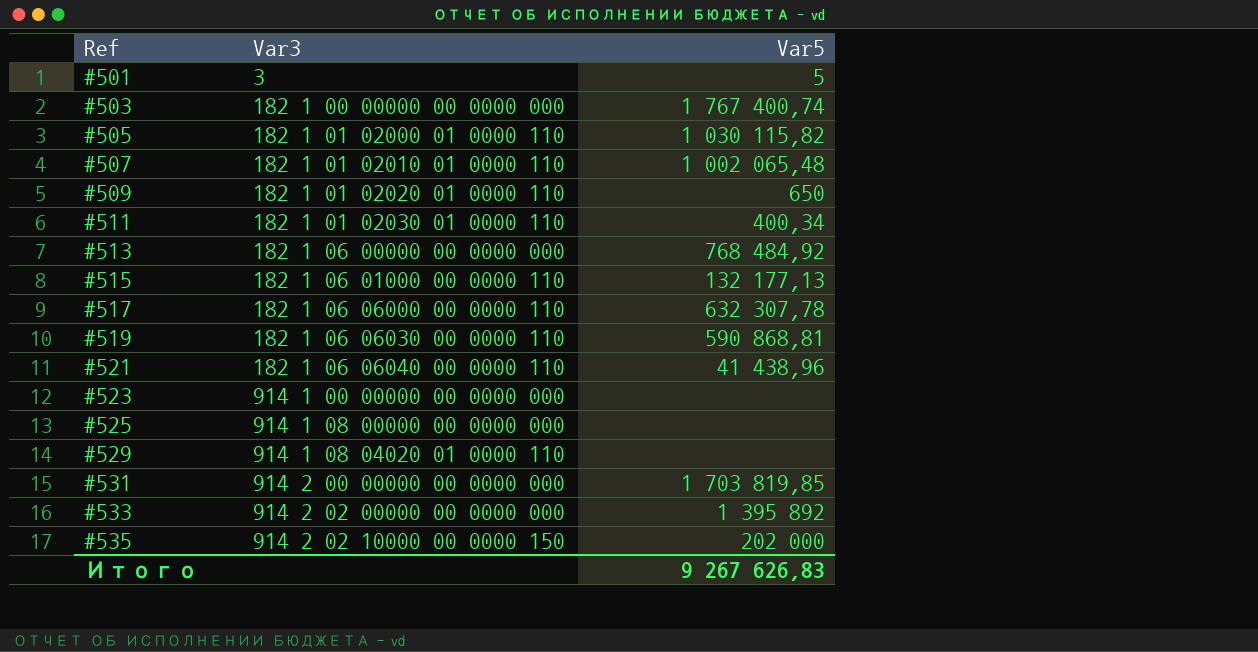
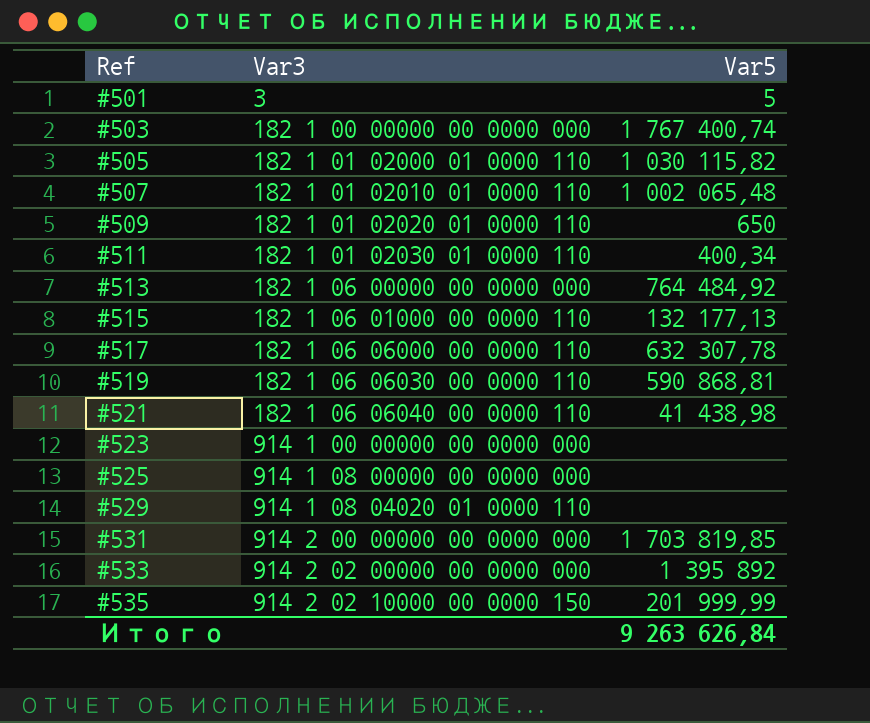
#513 | Var5: 768 484,92 -> 764 484,92
#521 | Var5: 41 438,96 -> 41 438,98
#535 | Var5: 202 000 -> 201 999,99
Итого | Var5: 9 267 626,83 -> 9 263 626,84

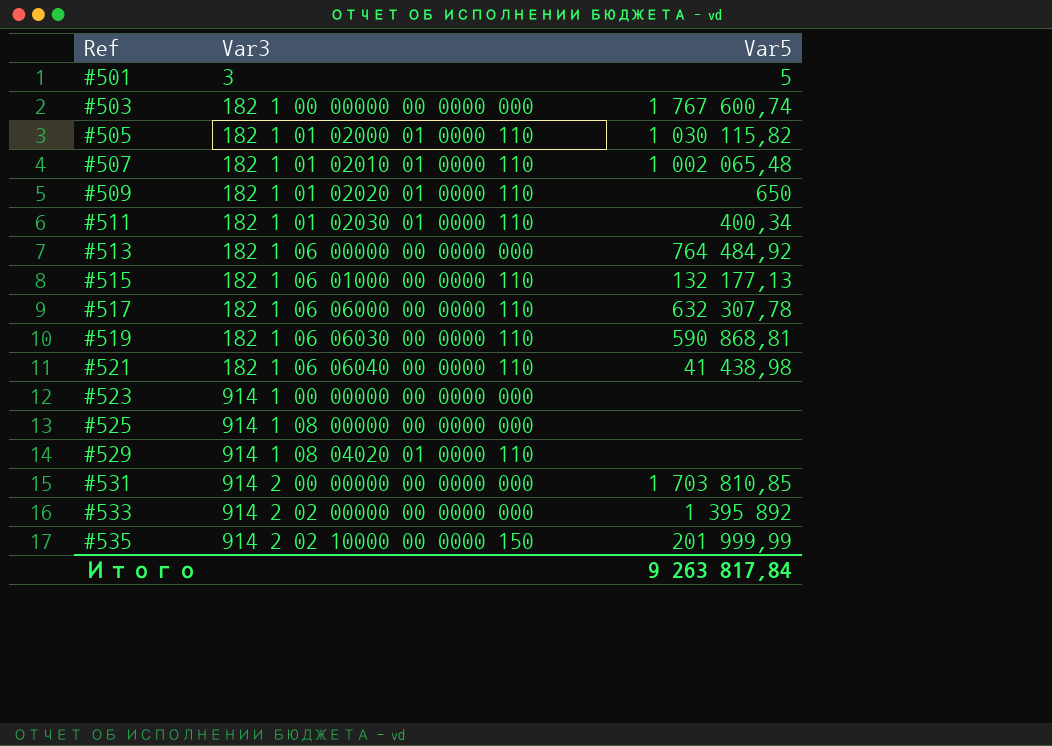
#503 | Var5: 1 767 400,74 -> 1 767 600,74
#531 | Var5: 1 703 819,85 -> 1 703 810,85
Итого | Var5: 9 263 626,84 -> 9 263 817,84

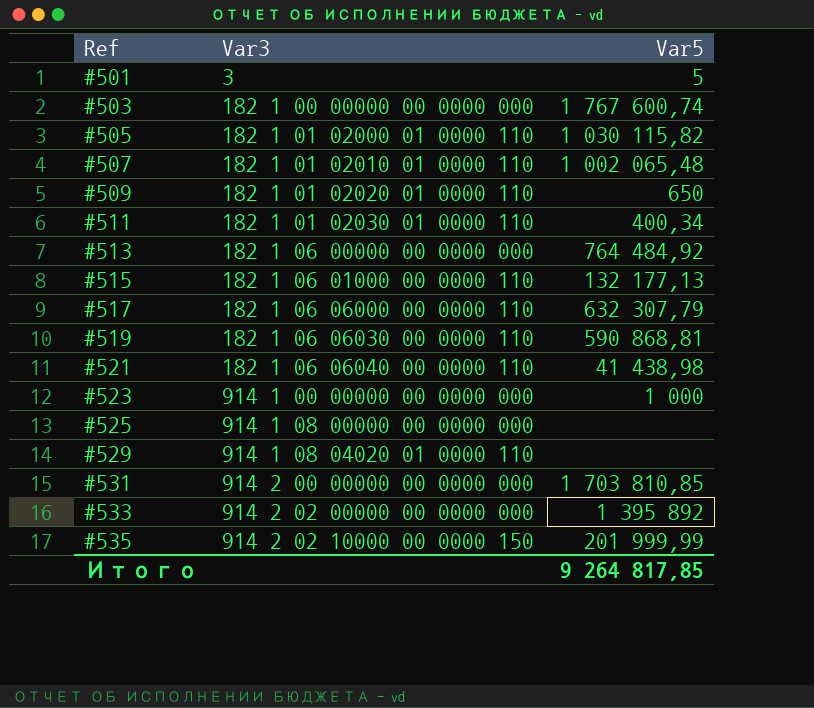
#517 | Var5: 632 307,78 -> 632 307,79
#523 | Var5: none -> 1 000
Итого | Var5: 9 263 817,84 -> 9 264 817,85

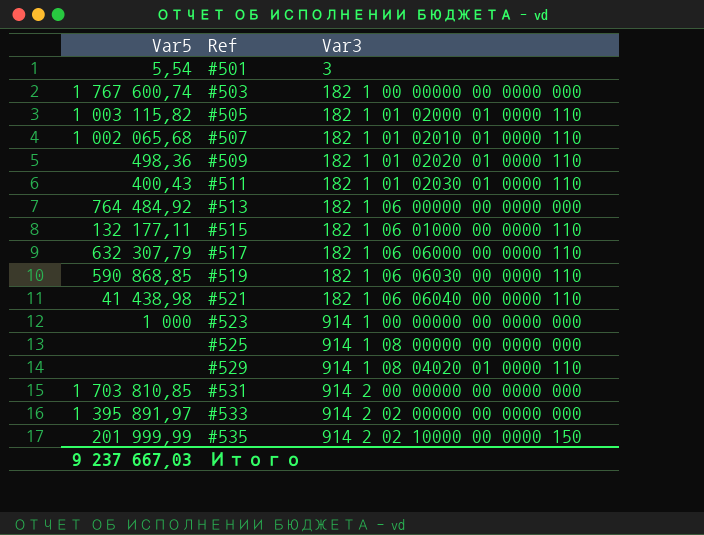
column Var5 | position: 3 -> 1
#501 | Var5: 5 -> 5,54
#505 | Var5: 1 030 115,82 -> 1 003 115,82
#507 | Var5: 1 002 065,48 -> 1 002 065,68
#509 | Var5: 650 -> 498,36
#511 | Var5: 400,34 -> 400,43
#515 | Var5: 132 177,13 -> 132 177,11
#519 | Var5: 590 868,81 -> 590 868,85
#533 | Var5: 1 395 892 -> 1 395 891,97
Итого | Var5: 9 264 817,85 -> 9 237 667,03

